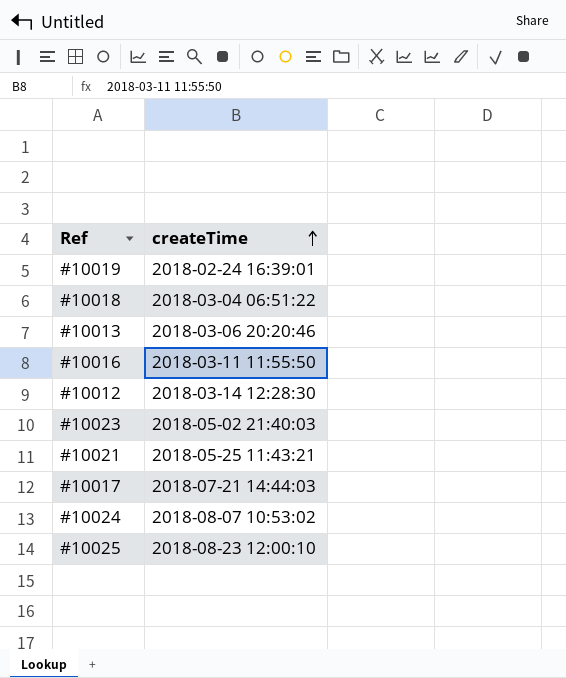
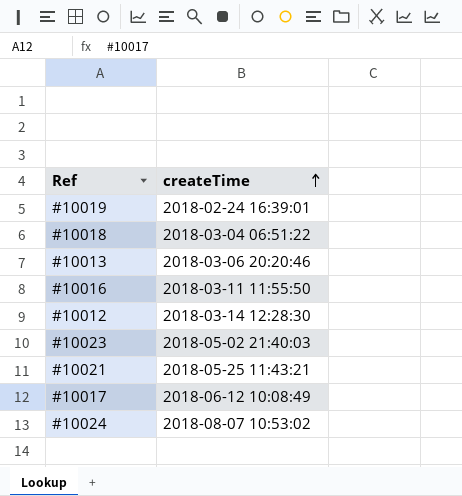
row #10025: 2018-08-23 12:00:10 -> none
#10017 | createTime: 2018-07-21 14:44:03 -> 2018-06-12 10:08:49

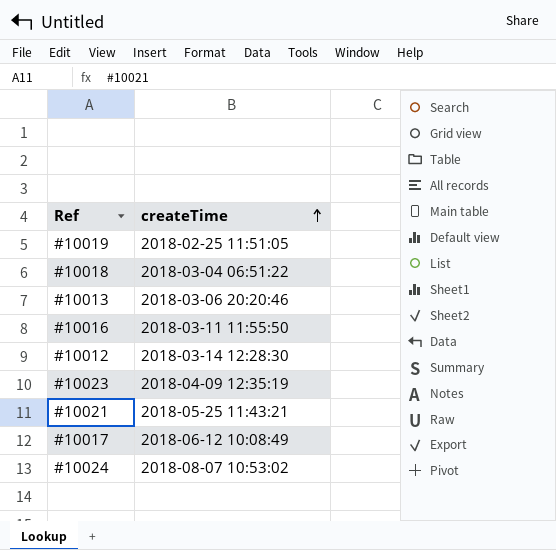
#10019 | createTime: 2018-02-24 16:39:01 -> 2018-02-25 11:51:05
#10023 | createTime: 2018-05-02 21:40:03 -> 2018-04-09 12:35:19

